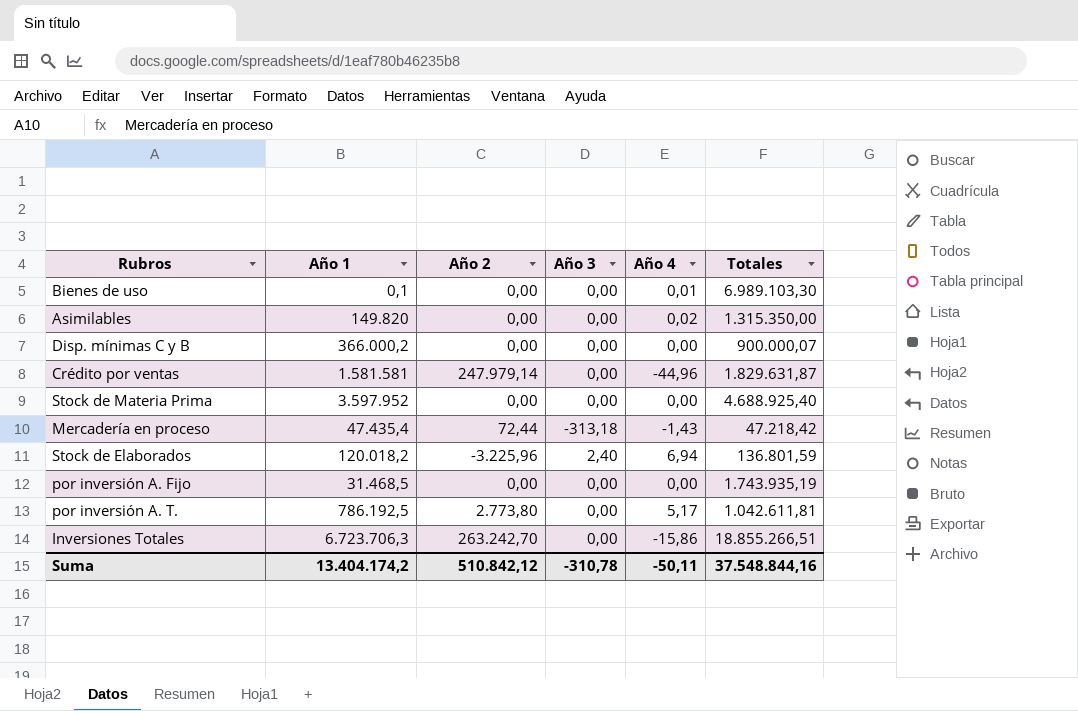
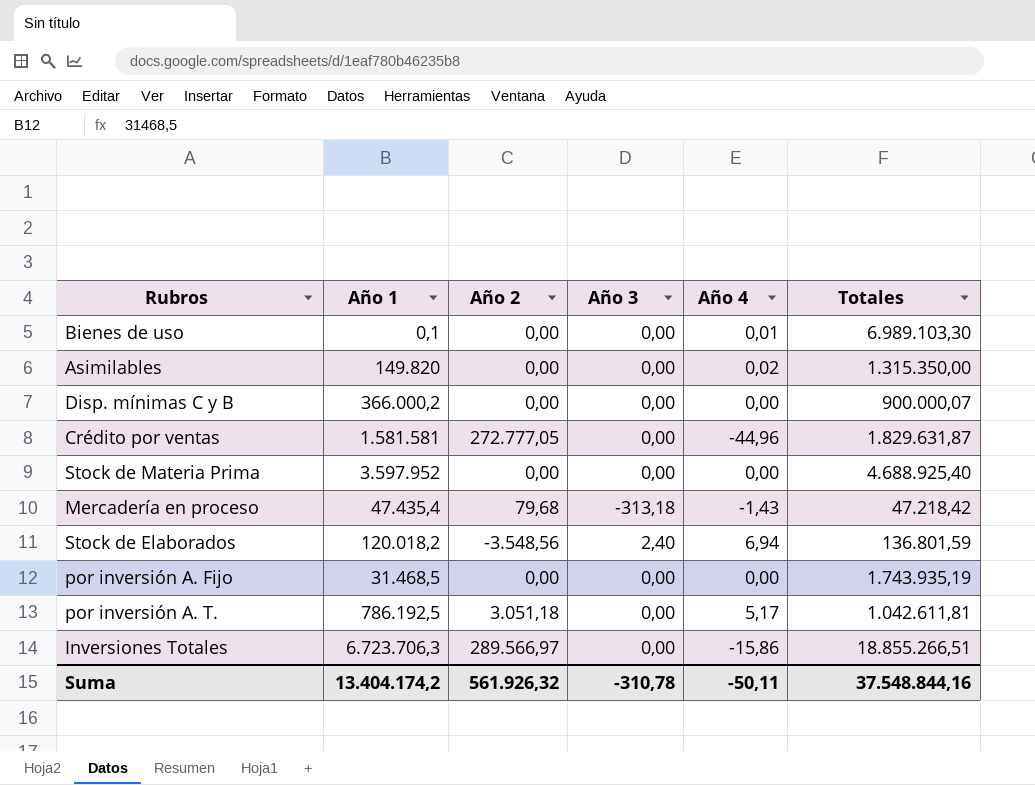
Crédito por ventas | Año 2: 247.979,14 -> 272.777,05
Mercadería en proceso | Año 2: 72,44 -> 79,68
Stock de Elaborados | Año 2: -3.225,96 -> -3.548,56
por inversión A. T. | Año 2: 2.773,80 -> 3.051,18
Inversiones Totales | Año 2: 263.242,70 -> 289.566,97
Suma | Año 2: 510.842,12 -> 561.926,32

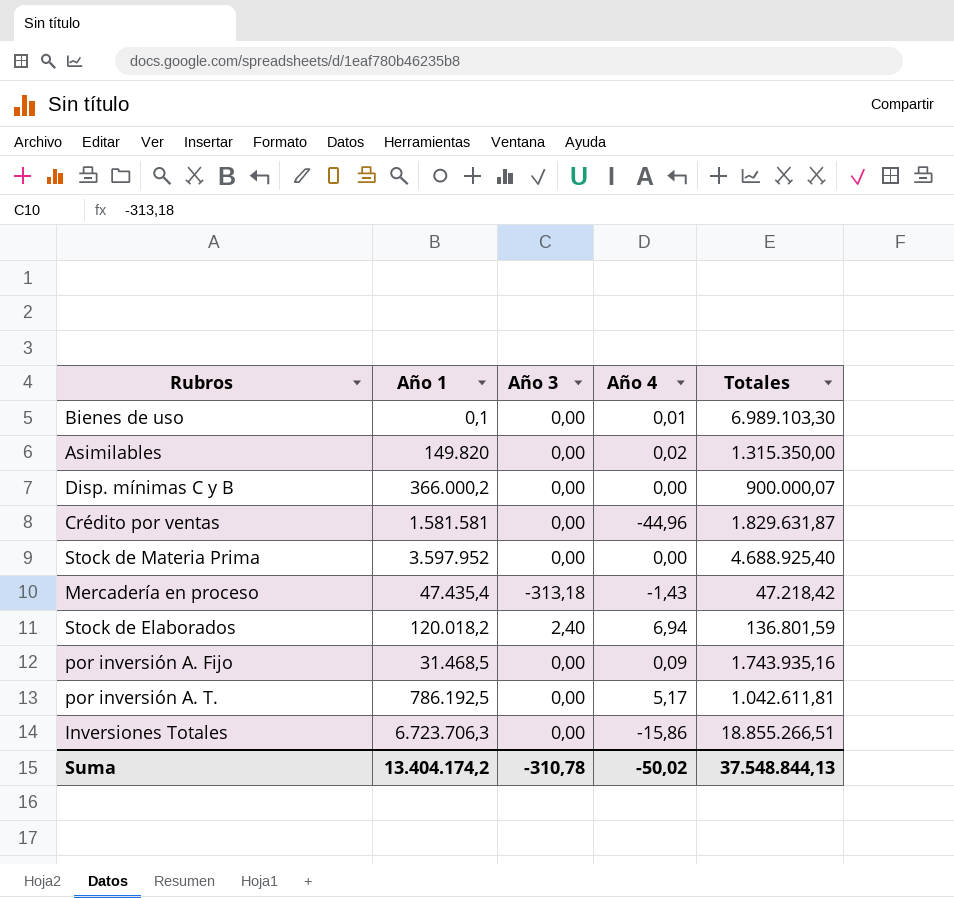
column Año 2 | position: 3 -> none
por inversión A. Fijo | Año 4: 0,00 -> 0,09
por inversión A. Fijo | Totales: 1.743.935,19 -> 1.743.935,16
Suma | Año 4: -50,11 -> -50,02
Suma | Totales: 37.548.844,16 -> 37.548.844,13

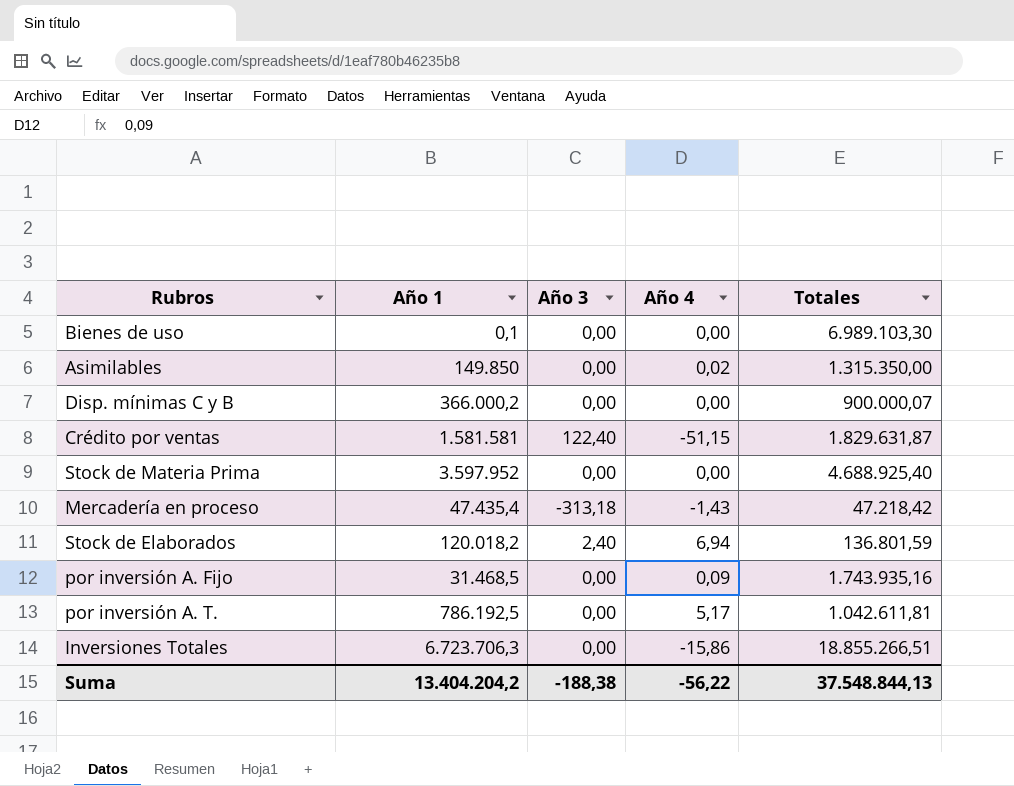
Bienes de uso | Año 4: 0,01 -> 0,00
Asimilables | Año 1: 149.820 -> 149.850
Crédito por ventas | Año 3: 0,00 -> 122,40
Crédito por ventas | Año 4: -44,96 -> -51,15
Suma | Año 1: 13.404.174,2 -> 13.404.204,2
Suma | Año 3: -310,78 -> -188,38
Suma | Año 4: -50,02 -> -56,22

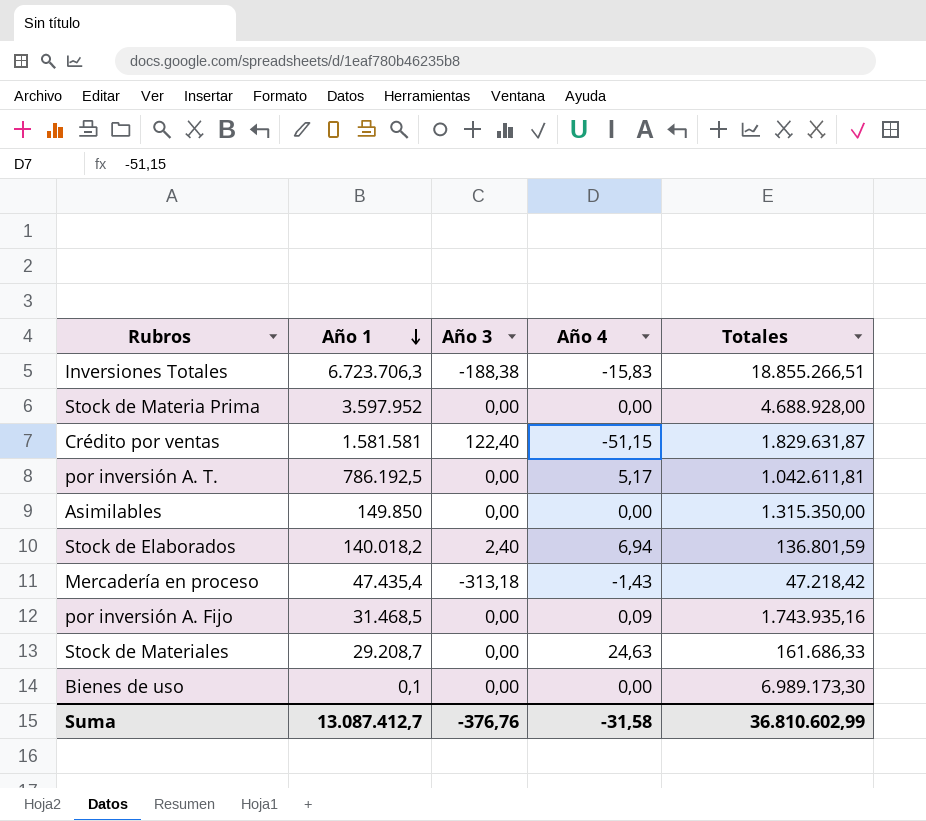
row order: none -> Año 1 descending
row Disp. mínimas C y B: 366.000,2 | 0,00 | 0,00 | 900.000,07 -> none
Inversiones Totales | Año 3: 0,00 -> -188,38
Inversiones Totales | Año 4: -15,86 -> -15,83
Stock de Materia Prima | Totales: 4.688.925,40 -> 4.688.928,00
Asimilables | Año 4: 0,02 -> 0,00
Stock de Elaborados | Año 1: 120.018,2 -> 140.018,2
row Stock de Materiales: none -> 29.208,7 | 0,00 | 24,63 | 161.686,33
Bienes de uso | Totales: 6.989.103,30 -> 6.989.173,30
Suma | Año 1: 13.404.204,2 -> 13.087.412,7
Suma | Año 3: -188,38 -> -376,76
Suma | Año 4: -56,22 -> -31,58
Suma | Totales: 37.548.844,13 -> 36.810.602,99

